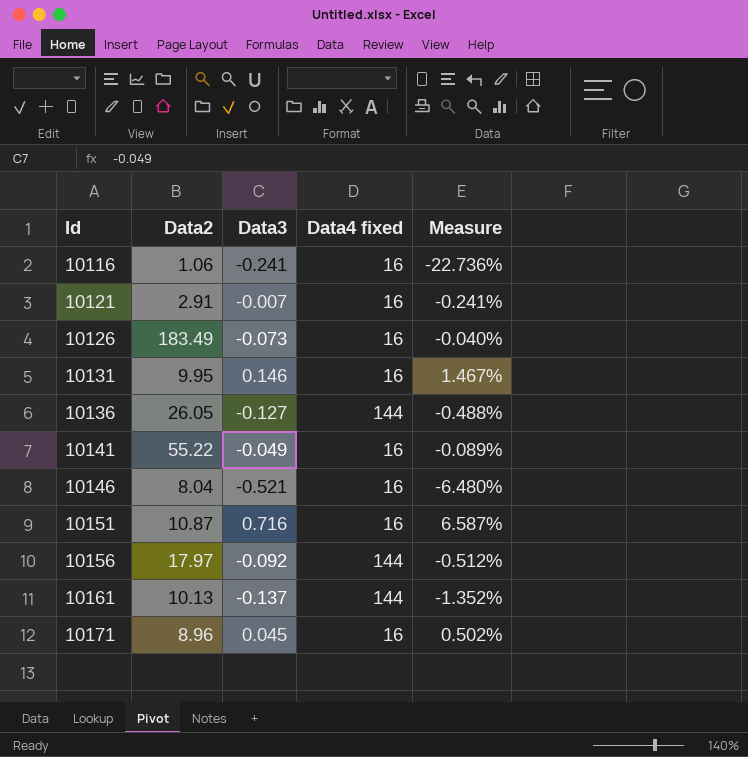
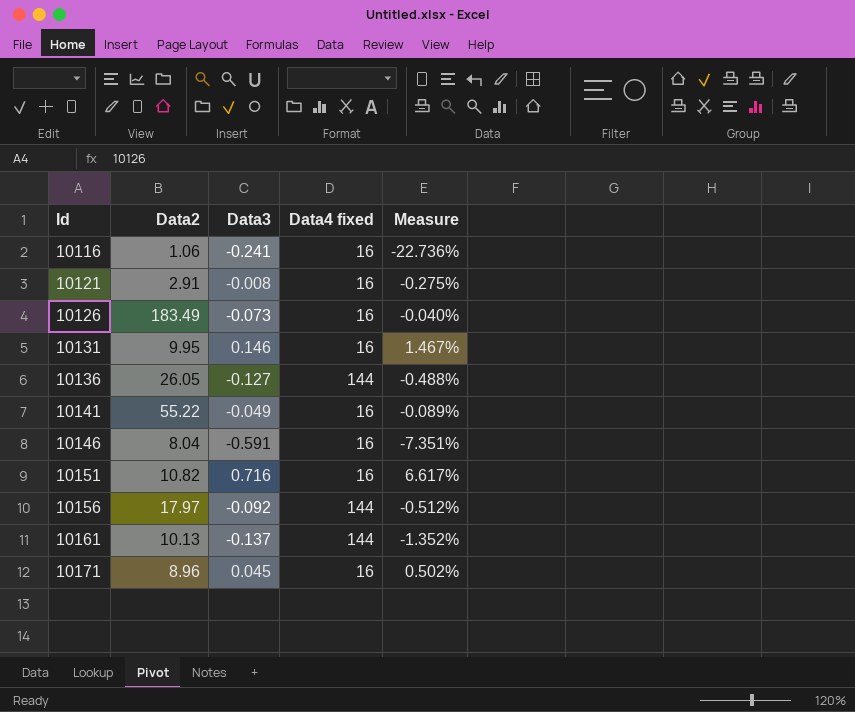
10121 | Data3: -0.007 -> -0.008
10121 | Measure: -0.241% -> -0.275%
10146 | Data3: -0.521 -> -0.591
10146 | Measure: -6.480% -> -7.351%
10151 | Data2: 10.87 -> 10.82
10151 | Measure: 6.587% -> 6.617%

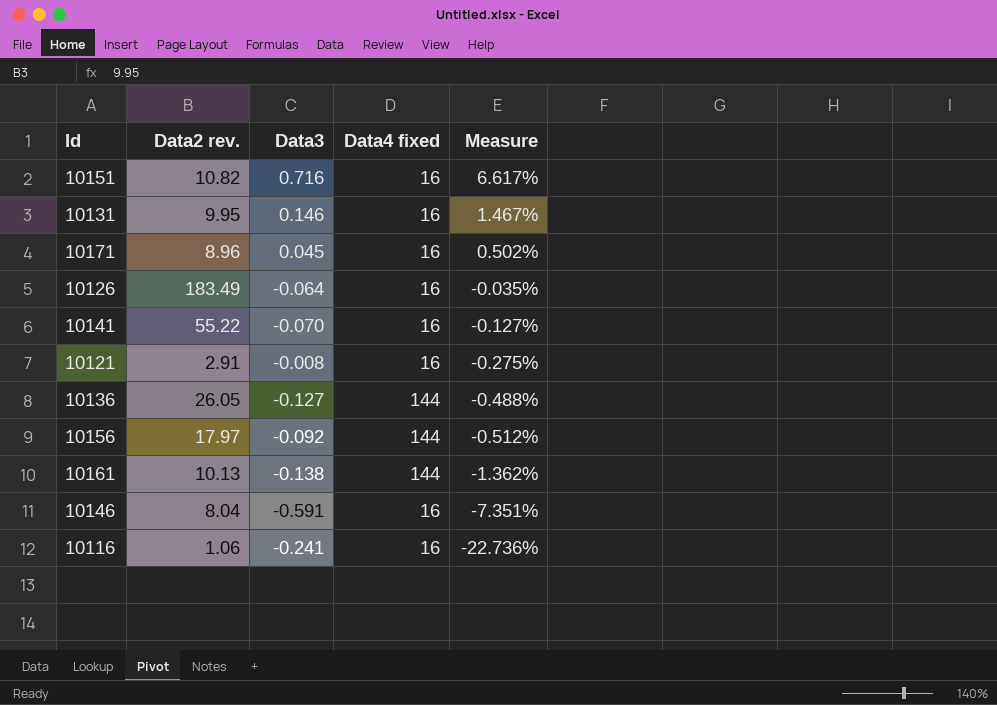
row order: Id ascending -> Measure descending
column name: Data2 -> Data2 rev.
10126 | Data3: -0.073 -> -0.064
10126 | Measure: -0.040% -> -0.035%
10141 | Data3: -0.049 -> -0.070
10141 | Measure: -0.089% -> -0.127%
10161 | Data3: -0.137 -> -0.138
10161 | Measure: -1.352% -> -1.362%

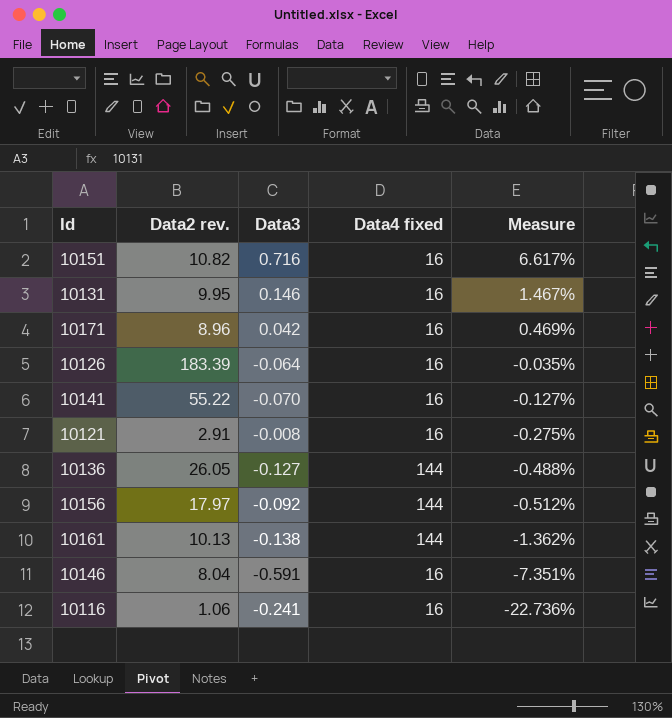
10171 | Data3: 0.045 -> 0.042
10171 | Measure: 0.502% -> 0.469%
10126 | Data2 rev.: 183.49 -> 183.39

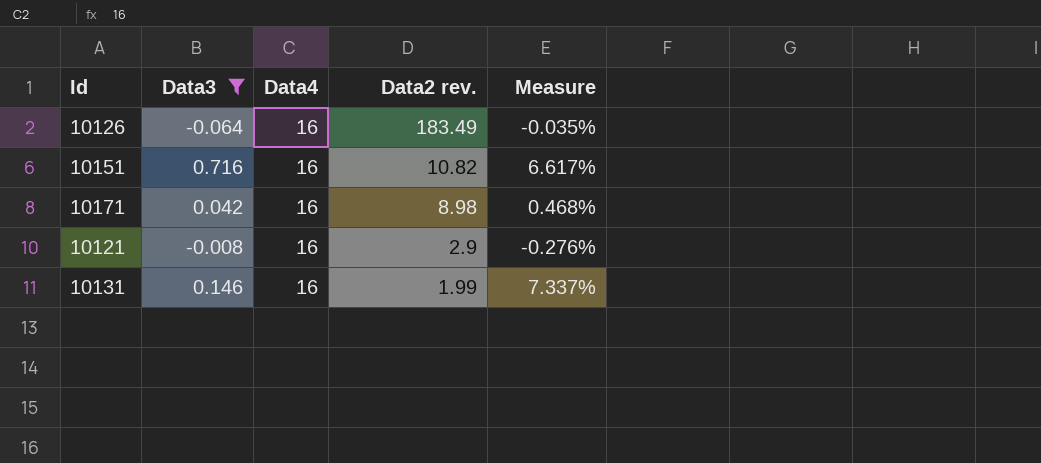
filter: none -> Data3 >= -0.064
row order: Measure descending -> Data2 rev. descending
column name: Data4 fixed -> Data4
column Data2 rev. | position: 2 -> 4
10126 | Data2 rev.: 183.39 -> 183.49
10171 | Data2 rev.: 8.96 -> 8.98
10171 | Measure: 0.469% -> 0.468%
10121 | Data2 rev.: 2.91 -> 2.9
10121 | Measure: -0.275% -> -0.276%
10131 | Data2 rev.: 9.95 -> 1.99
10131 | Measure: 1.467% -> 7.337%

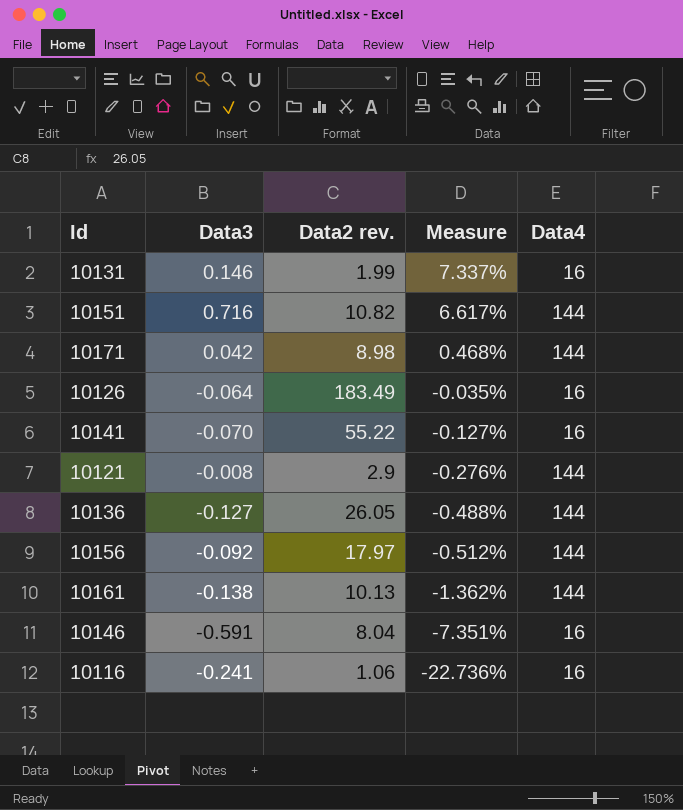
filter: Data3 >= -0.064 -> none
row order: Data2 rev. descending -> Measure descending
column Data4 | position: 3 -> 5
10151 | Data4: 16 -> 144
10171 | Data4: 16 -> 144
10121 | Data4: 16 -> 144

